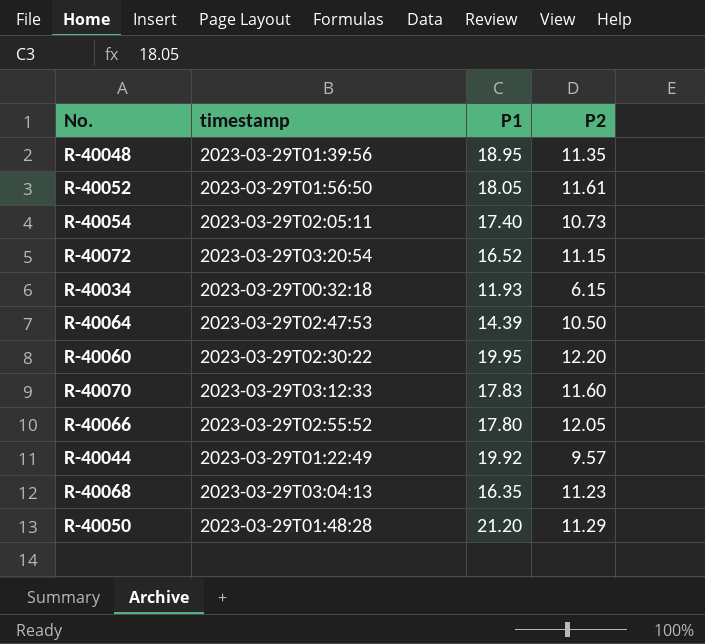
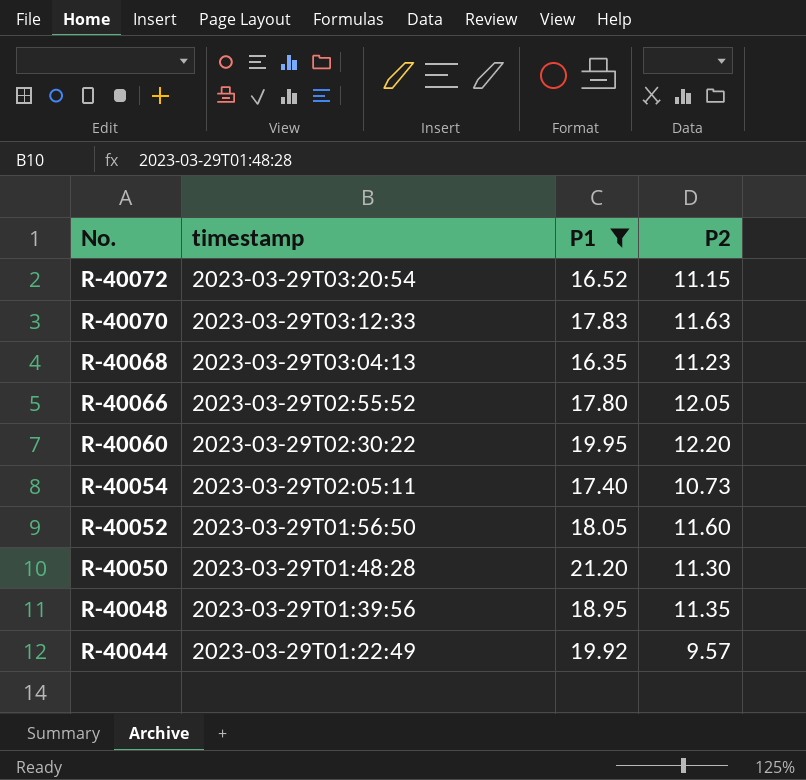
filter: none -> P1 >= 16.35
row order: none -> No. descending
R-40070 | P2: 11.60 -> 11.63
R-40052 | P2: 11.61 -> 11.60
R-40050 | P2: 11.29 -> 11.30

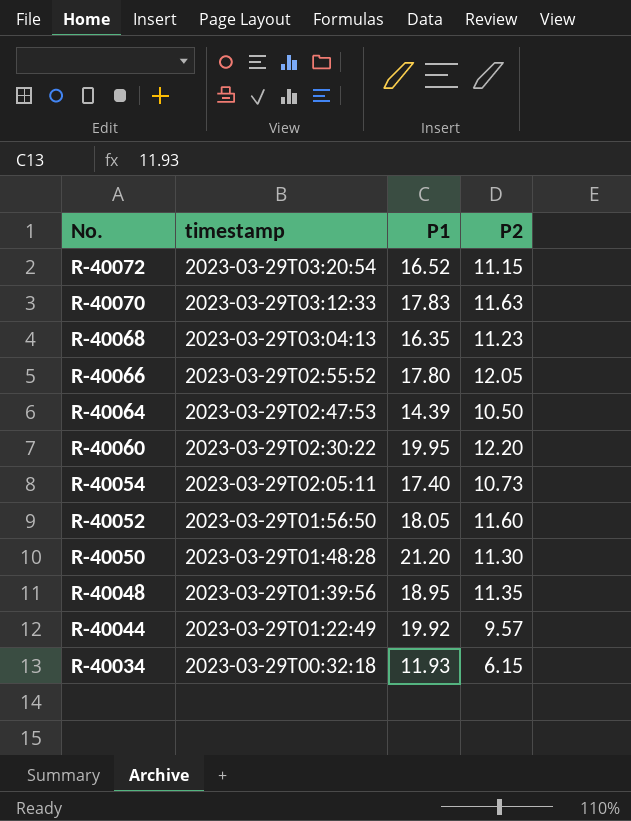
filter: P1 >= 16.35 -> none

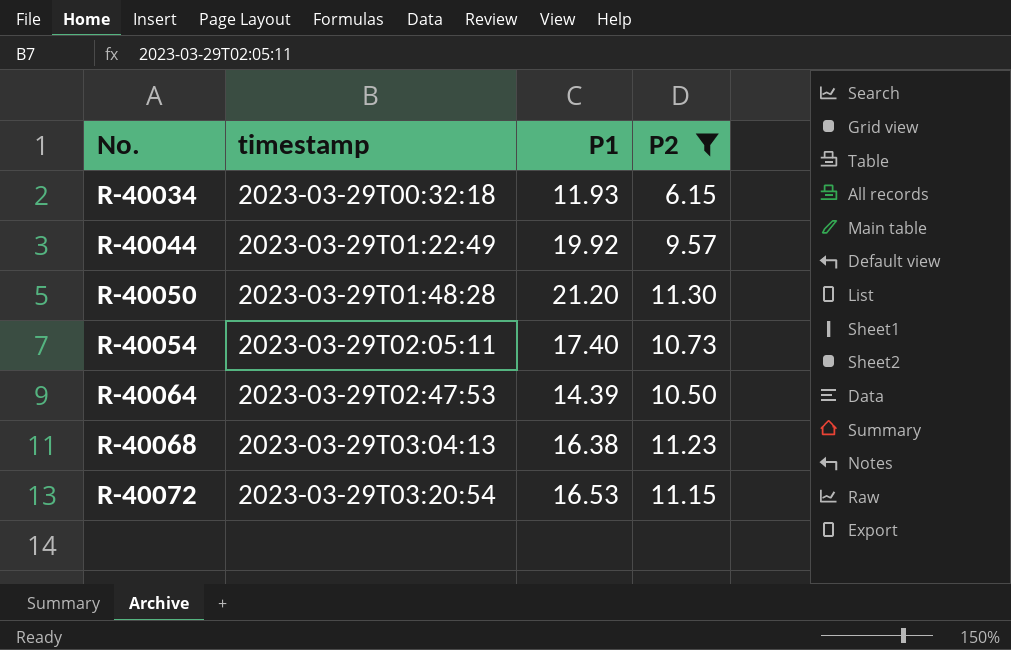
filter: none -> P2 <= 11.30
row order: No. descending -> No. ascending
R-40068 | P1: 16.35 -> 16.38
R-40072 | P1: 16.52 -> 16.53

